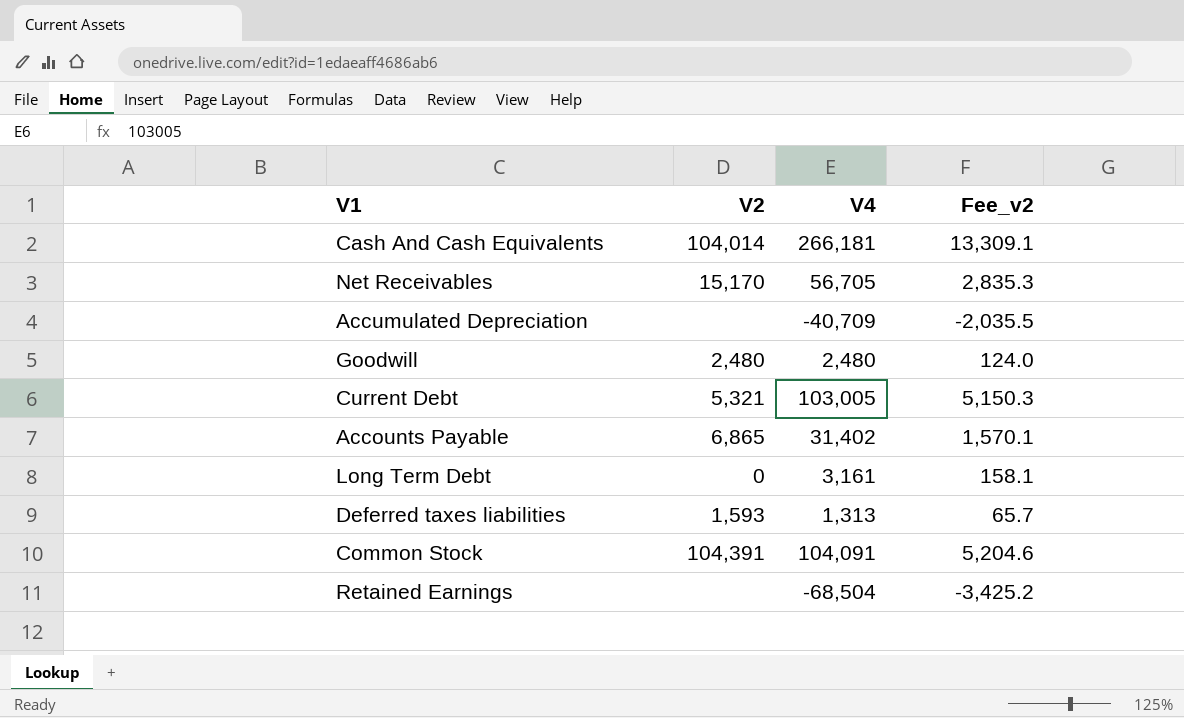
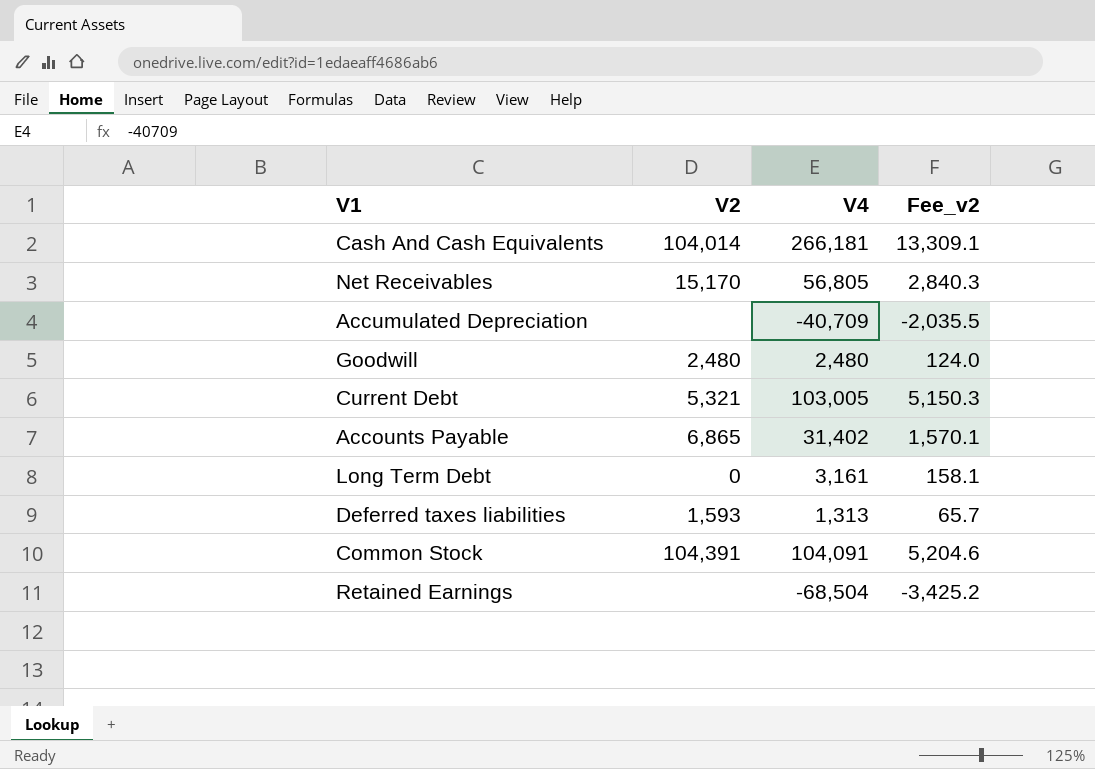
Net Receivables | V4: 56,705 -> 56,805
Net Receivables | Fee_v2: 2,835.3 -> 2,840.3

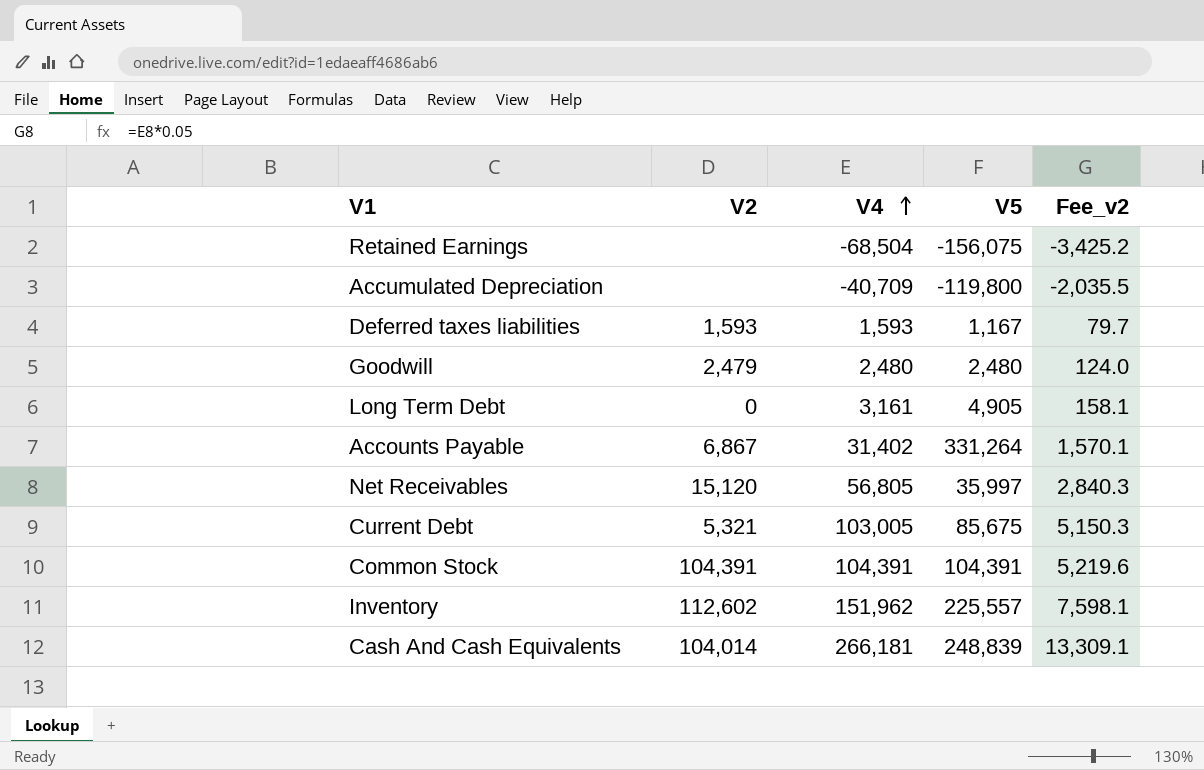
row order: none -> V4 ascending
column V5 | position: none -> 4
Deferred taxes liabilities | V4: 1,313 -> 1,593
Deferred taxes liabilities | Fee_v2: 65.7 -> 79.7
Goodwill | V2: 2,480 -> 2,479
Accounts Payable | V2: 6,865 -> 6,867
Net Receivables | V2: 15,170 -> 15,120
Common Stock | V4: 104,091 -> 104,391
Common Stock | Fee_v2: 5,204.6 -> 5,219.6
row Inventory: none -> 112,602 | 151,962 | 225,557 | 7,598.1

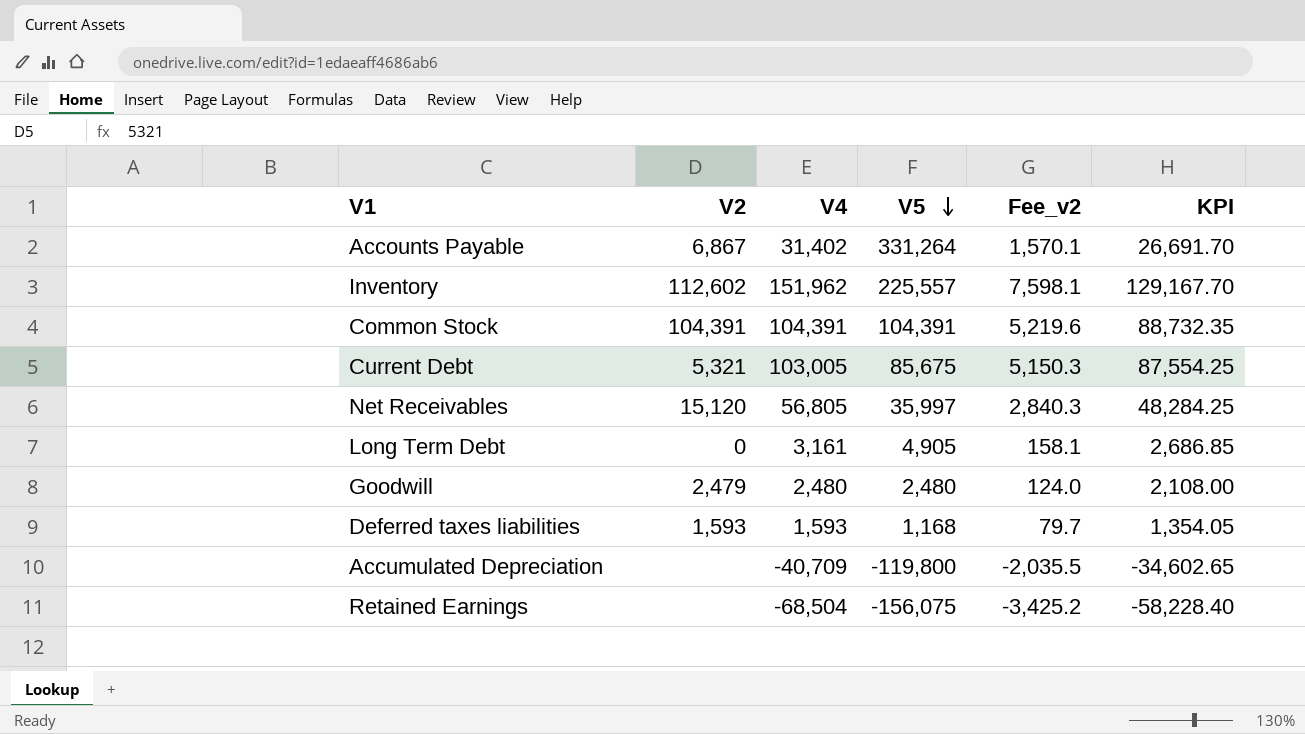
row order: V4 ascending -> V5 descending
column KPI | formula: none -> [V4] * 0.85
row Cash And Cash Equivalents: 104,014 | 266,181 | 248,839 | 13,309.1 -> none
Deferred taxes liabilities | V5: 1,167 -> 1,168

